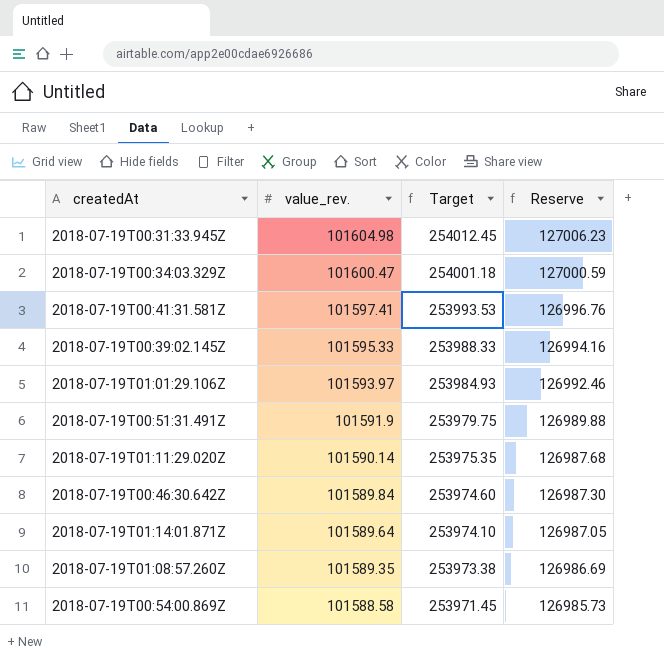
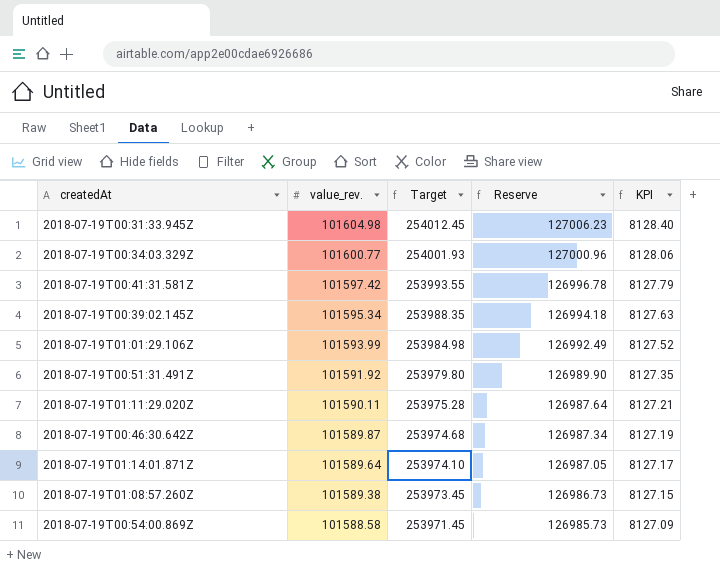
column KPI | formula: none -> [value_rev.] * 0.08
2018-07-19T00:34:03.329Z | value_rev.: 101600.47 -> 101600.77
2018-07-19T00:34:03.329Z | Target: 254001.18 -> 254001.93
2018-07-19T00:34:03.329Z | Reserve: 127000.59 -> 127000.96
2018-07-19T00:41:31.581Z | value_rev.: 101597.41 -> 101597.42
2018-07-19T00:41:31.581Z | Target: 253993.53 -> 253993.55
2018-07-19T00:41:31.581Z | Reserve: 126996.76 -> 126996.78
2018-07-19T00:39:02.145Z | value_rev.: 101595.33 -> 101595.34
2018-07-19T00:39:02.145Z | Target: 253988.33 -> 253988.35
2018-07-19T00:39:02.145Z | Reserve: 126994.16 -> 126994.18
2018-07-19T01:01:29.106Z | value_rev.: 101593.97 -> 101593.99
2018-07-19T01:01:29.106Z | Target: 253984.93 -> 253984.98
2018-07-19T01:01:29.106Z | Reserve: 126992.46 -> 126992.49
2018-07-19T00:51:31.491Z | value_rev.: 101591.9 -> 101591.92
2018-07-19T00:51:31.491Z | Target: 253979.75 -> 253979.80
2018-07-19T00:51:31.491Z | Reserve: 126989.88 -> 126989.90
2018-07-19T01:11:29.020Z | value_rev.: 101590.14 -> 101590.11
2018-07-19T01:11:29.020Z | Target: 253975.35 -> 253975.28
2018-07-19T01:11:29.020Z | Reserve: 126987.68 -> 126987.64
2018-07-19T00:46:30.642Z | value_rev.: 101589.84 -> 101589.87
2018-07-19T00:46:30.642Z | Target: 253974.60 -> 253974.68
2018-07-19T00:46:30.642Z | Reserve: 126987.30 -> 126987.34
2018-07-19T01:08:57.260Z | value_rev.: 101589.35 -> 101589.38
2018-07-19T01:08:57.260Z | Target: 253973.38 -> 253973.45
2018-07-19T01:08:57.260Z | Reserve: 126986.69 -> 126986.73

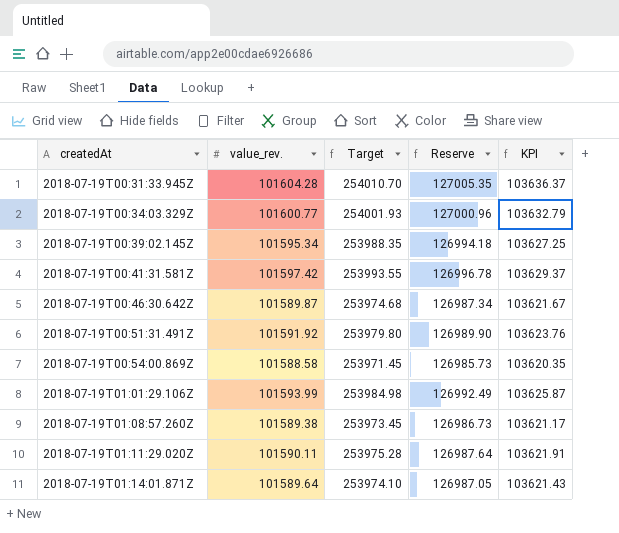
row order: value_rev. descending -> createdAt ascending
column KPI | formula: [value_rev.] * 0.08 -> [value_rev.] * 1.02
2018-07-19T00:31:33.945Z | value_rev.: 101604.98 -> 101604.28
2018-07-19T00:31:33.945Z | Target: 254012.45 -> 254010.70
2018-07-19T00:31:33.945Z | Reserve: 127006.23 -> 127005.35

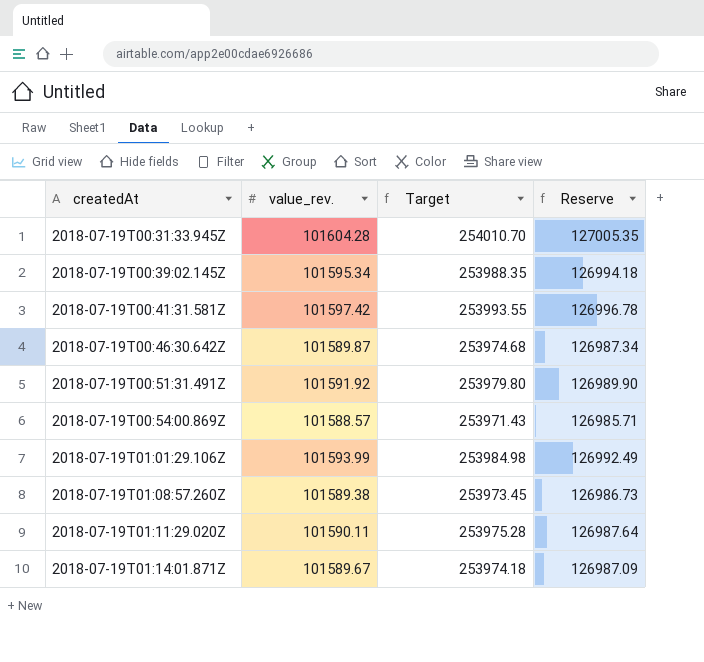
column KPI | formula: [value_rev.] * 1.02 -> none
row 2018-07-19T00:34:03.329Z: 101600.77 | 254001.93 | 127000.96 | 103632.79 -> none
2018-07-19T00:54:00.869Z | value_rev.: 101588.58 -> 101588.57
2018-07-19T00:54:00.869Z | Target: 253971.45 -> 253971.43
2018-07-19T00:54:00.869Z | Reserve: 126985.73 -> 126985.71
2018-07-19T01:14:01.871Z | value_rev.: 101589.64 -> 101589.67
2018-07-19T01:14:01.871Z | Target: 253974.10 -> 253974.18
2018-07-19T01:14:01.871Z | Reserve: 126987.05 -> 126987.09

